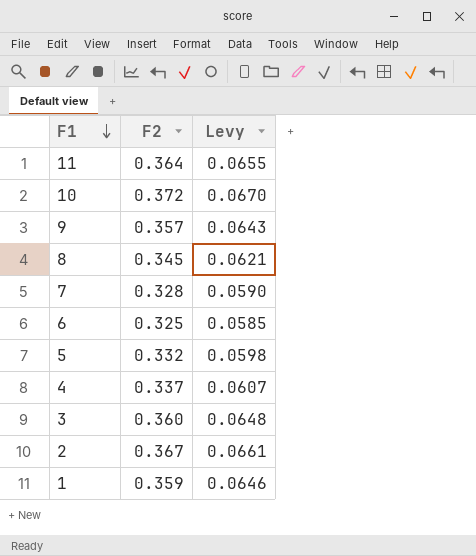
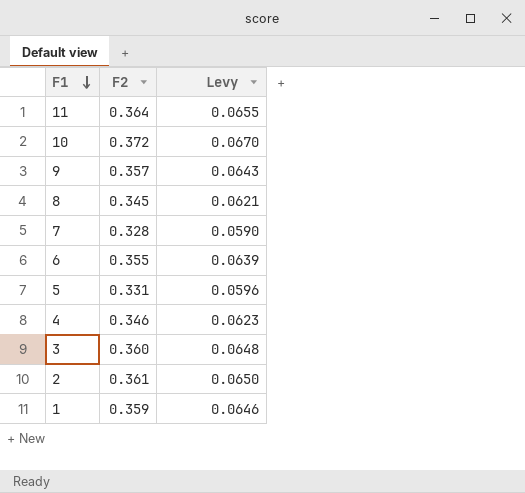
6 | F2: 0.325 -> 0.355
6 | Levy: 0.0585 -> 0.0639
5 | F2: 0.332 -> 0.331
5 | Levy: 0.0598 -> 0.0596
4 | F2: 0.337 -> 0.346
4 | Levy: 0.0607 -> 0.0623
2 | F2: 0.367 -> 0.361
2 | Levy: 0.0661 -> 0.0650

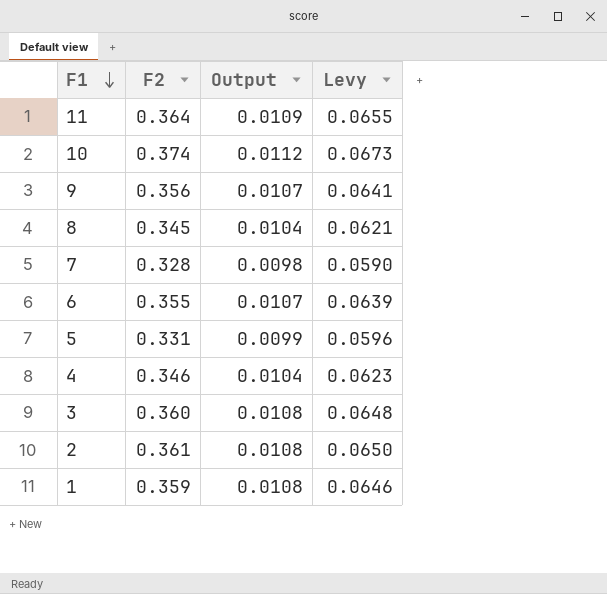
column Output | formula: none -> [F2] * 0.03
10 | F2: 0.372 -> 0.374
10 | Levy: 0.0670 -> 0.0673
9 | F2: 0.357 -> 0.356
9 | Levy: 0.0643 -> 0.0641

